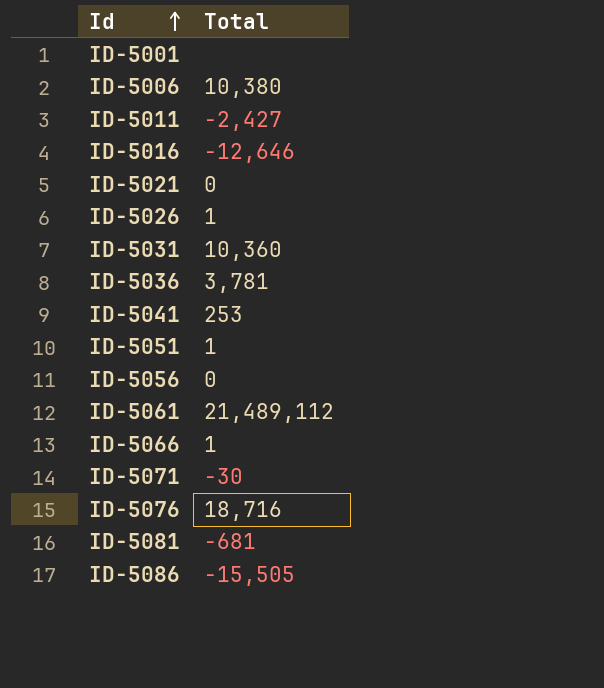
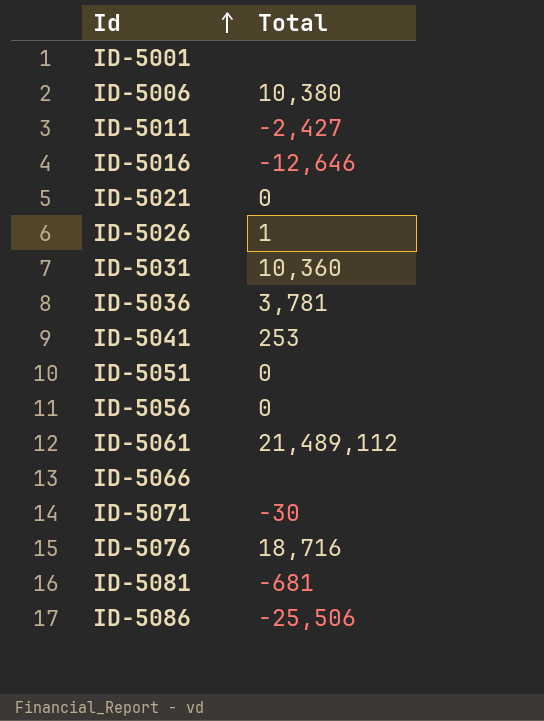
ID-5051 | Total: 1 -> 0
ID-5066 | Total: 1 -> none
ID-5086 | Total: -15,505 -> -25,506

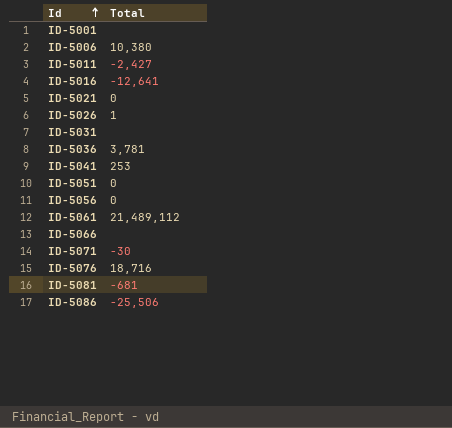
ID-5016 | Total: -12,646 -> -12,641
ID-5031 | Total: 10,360 -> none

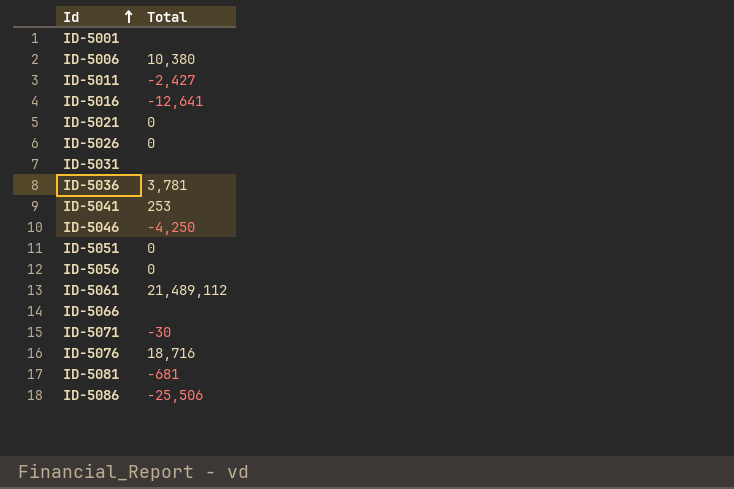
ID-5026 | Total: 1 -> 0
row ID-5046: none -> -4,250

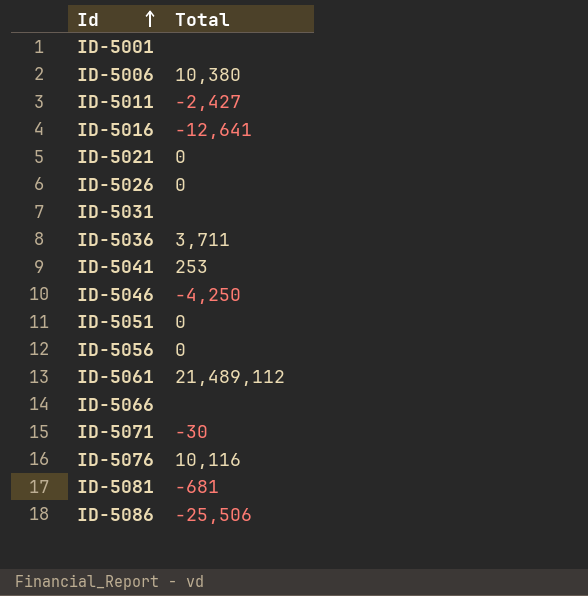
ID-5036 | Total: 3,781 -> 3,711
ID-5076 | Total: 18,716 -> 10,116

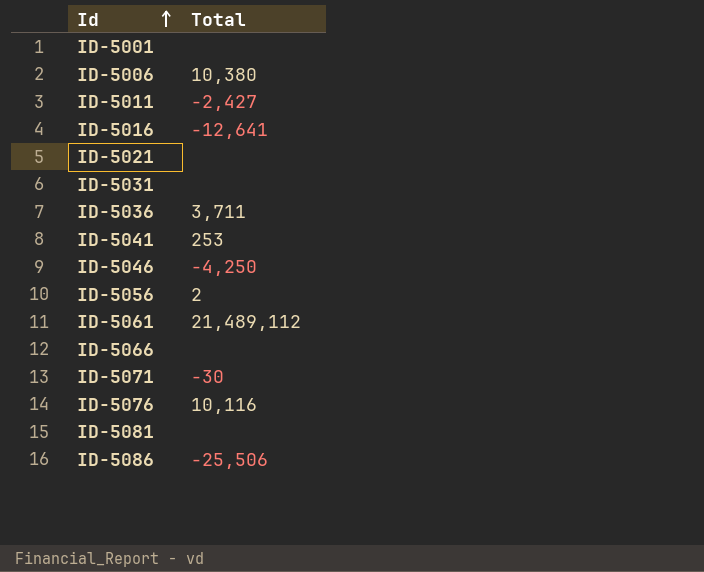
row ID-5026: 0 -> none
row ID-5051: 0 -> none
ID-5021 | Total: 0 -> none
ID-5056 | Total: 0 -> 2
ID-5081 | Total: -681 -> none

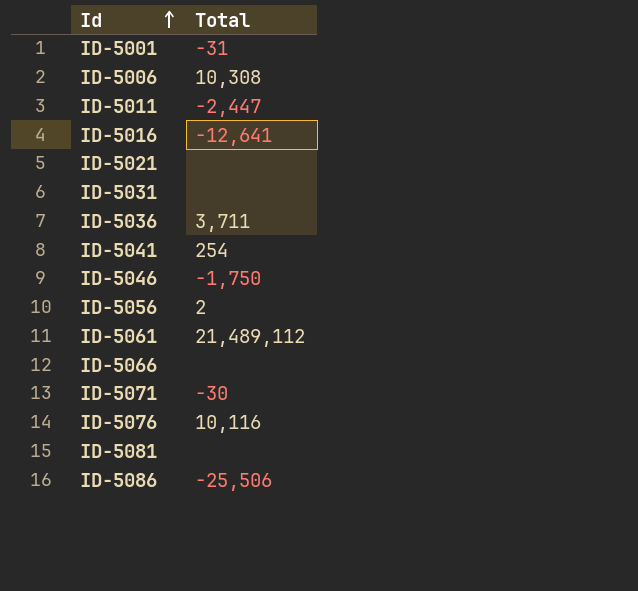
ID-5001 | Total: none -> -31
ID-5006 | Total: 10,380 -> 10,308
ID-5011 | Total: -2,427 -> -2,447
ID-5041 | Total: 253 -> 254
ID-5046 | Total: -4,250 -> -1,750

